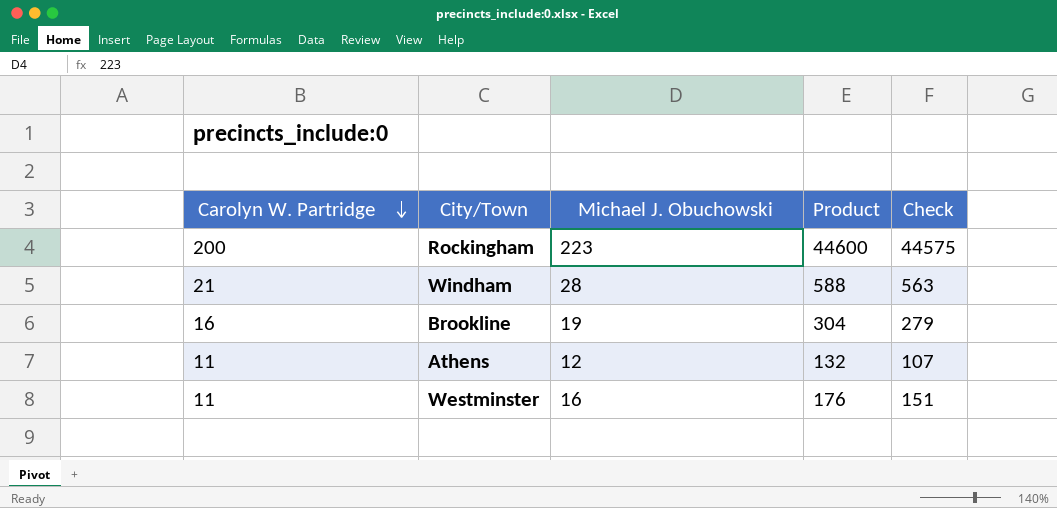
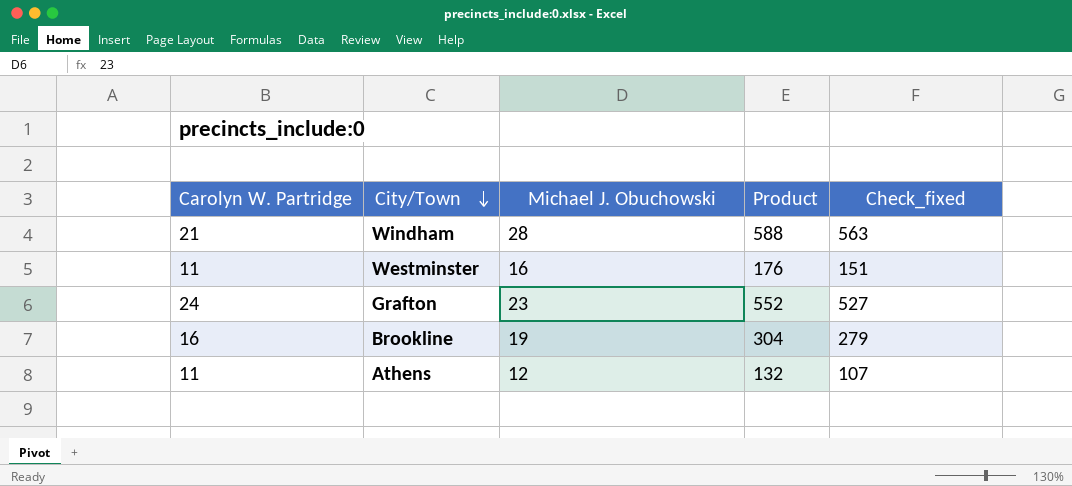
row order: Carolyn W. Partridge descending -> City/Town descending
column name: Check -> Check_fixed
row Rockingham: 200 | 223 | 44600 | 44575 -> none
row Grafton: none -> 24 | 23 | 552 | 527

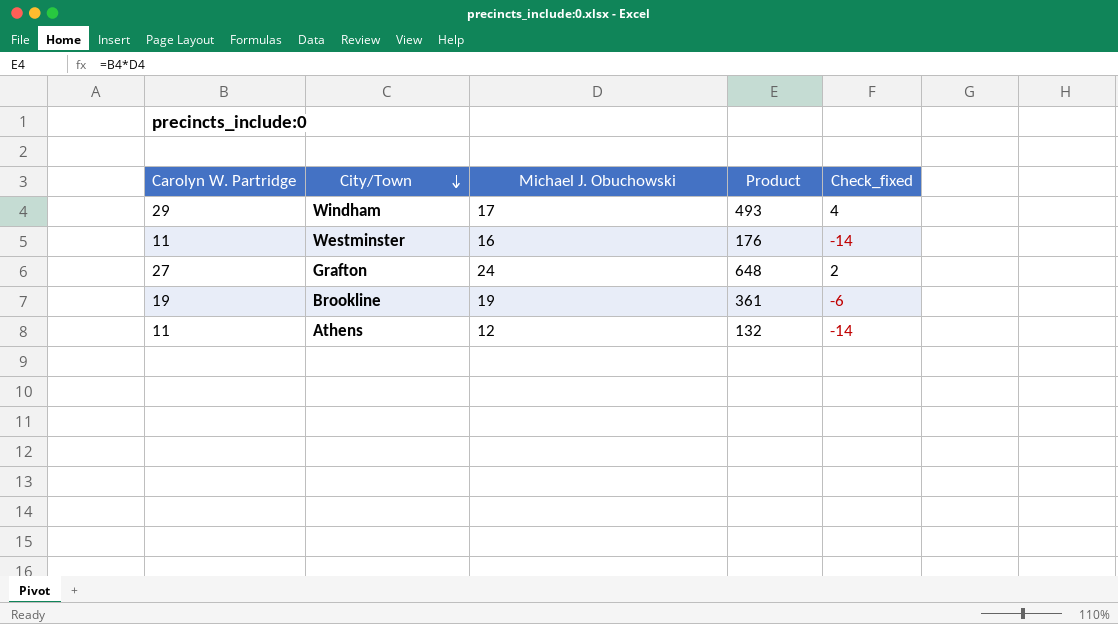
column Check_fixed | formula: [Product] - 25 -> [Carolyn W. Partridge] - 25
Windham | Carolyn W. Partridge: 21 -> 29
Windham | Michael J. Obuchowski: 28 -> 17
Windham | Product: 588 -> 493
Grafton | Carolyn W. Partridge: 24 -> 27
Grafton | Michael J. Obuchowski: 23 -> 24
Grafton | Product: 552 -> 648
Brookline | Carolyn W. Partridge: 16 -> 19
Brookline | Product: 304 -> 361

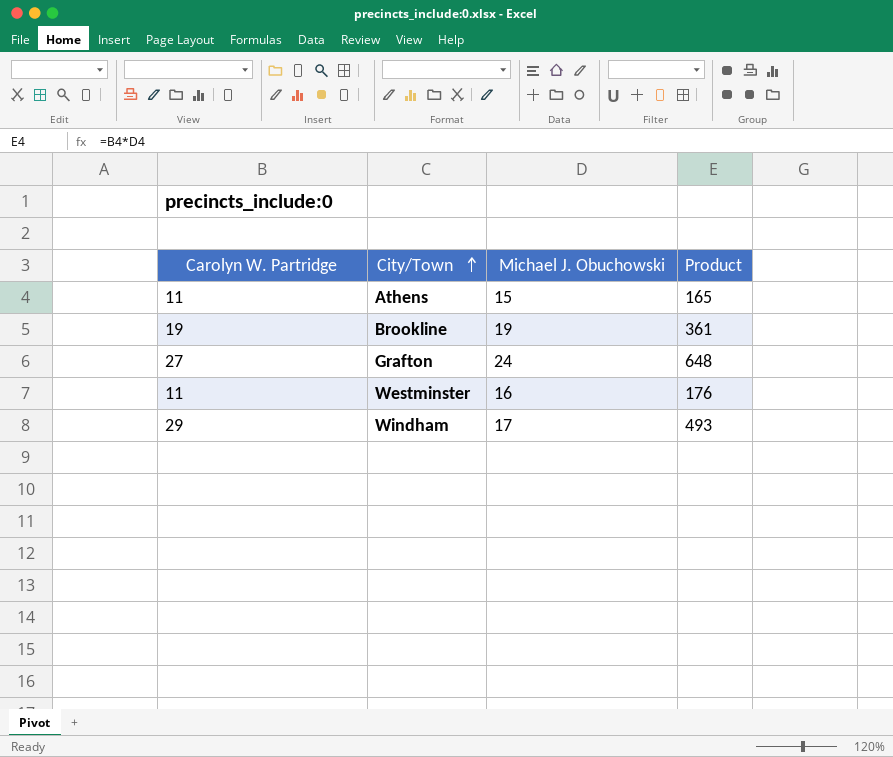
row order: City/Town descending -> City/Town ascending
column Check_fixed | formula: [Carolyn W. Partridge] - 25 -> none
Athens | Michael J. Obuchowski: 12 -> 15
Athens | Product: 132 -> 165

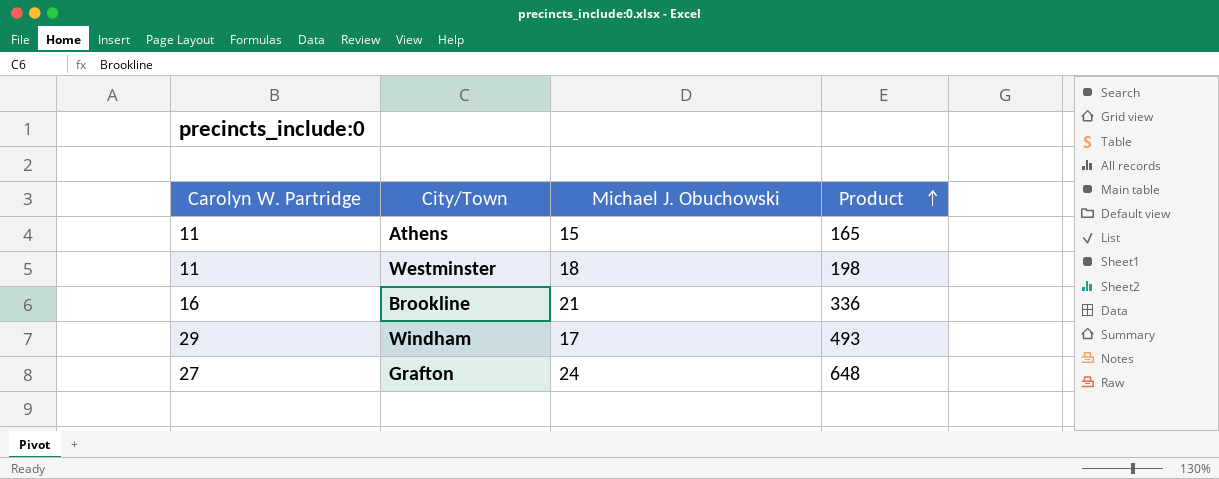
row order: City/Town ascending -> Product ascending
Westminster | Michael J. Obuchowski: 16 -> 18
Westminster | Product: 176 -> 198
Brookline | Carolyn W. Partridge: 19 -> 16
Brookline | Michael J. Obuchowski: 19 -> 21
Brookline | Product: 361 -> 336

